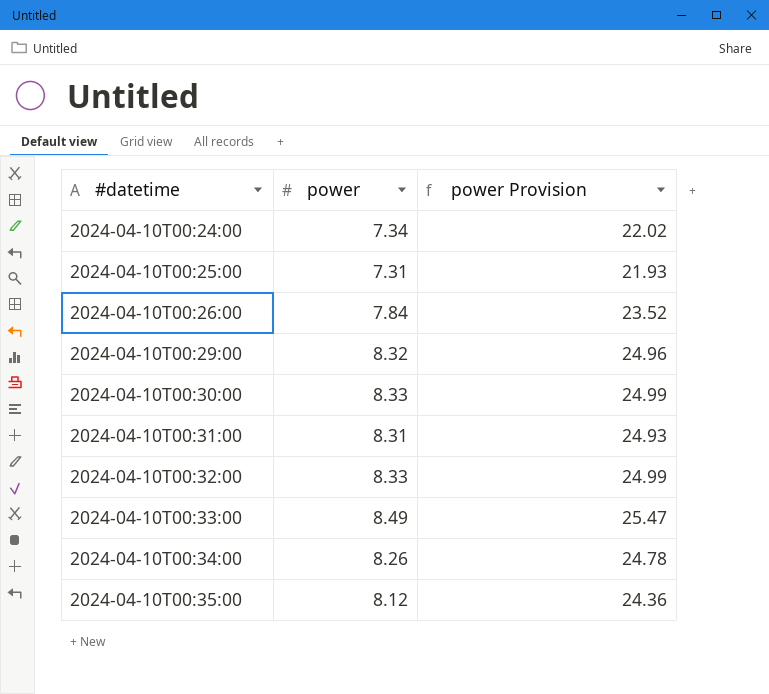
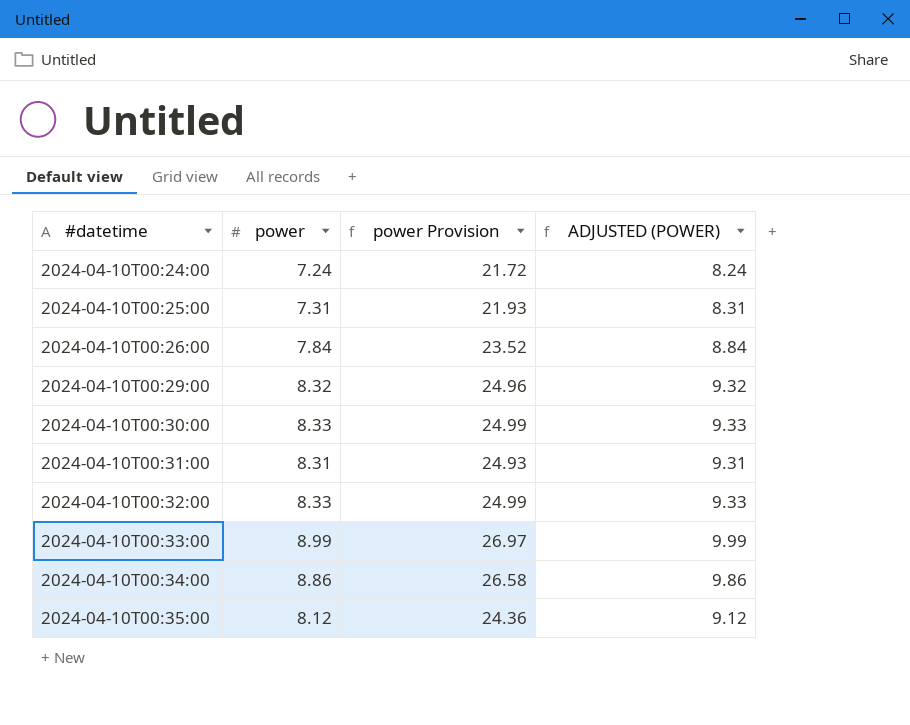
column ADJUSTED (POWER) | formula: none -> [power] + 1
2024-04-10T00:24:00 | power: 7.34 -> 7.24
2024-04-10T00:24:00 | power Provision: 22.02 -> 21.72
2024-04-10T00:33:00 | power: 8.49 -> 8.99
2024-04-10T00:33:00 | power Provision: 25.47 -> 26.97
2024-04-10T00:34:00 | power: 8.26 -> 8.86
2024-04-10T00:34:00 | power Provision: 24.78 -> 26.58

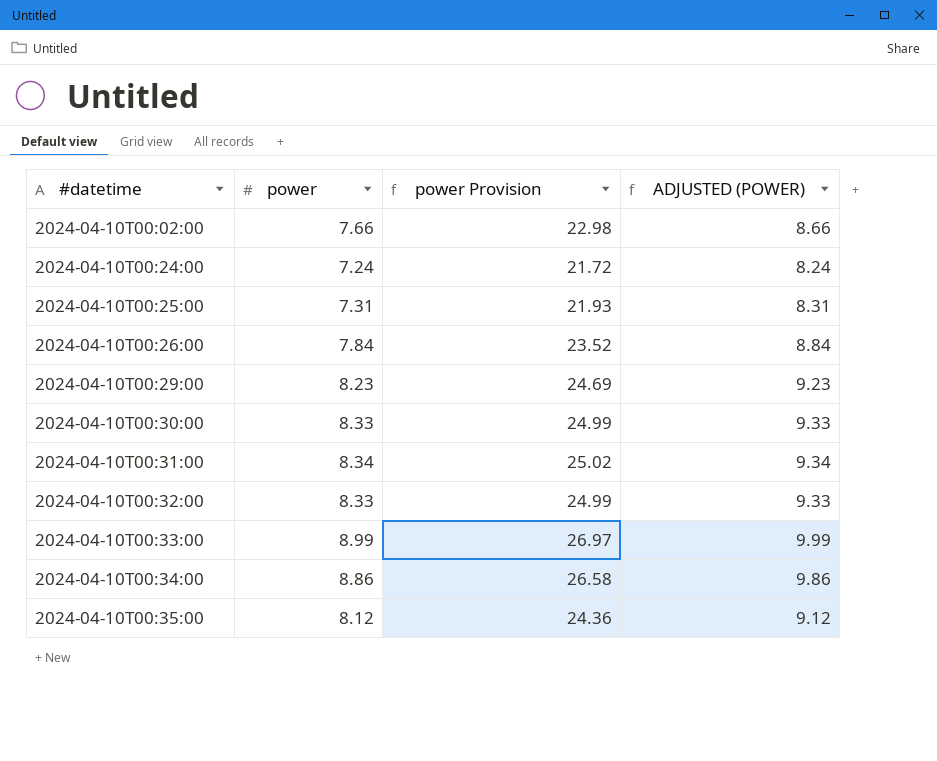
row 2024-04-10T00:02:00: none -> 7.66 | 22.98 | 8.66
2024-04-10T00:29:00 | power: 8.32 -> 8.23
2024-04-10T00:29:00 | power Provision: 24.96 -> 24.69
2024-04-10T00:29:00 | ADJUSTED (POWER): 9.32 -> 9.23
2024-04-10T00:31:00 | power: 8.31 -> 8.34
2024-04-10T00:31:00 | power Provision: 24.93 -> 25.02
2024-04-10T00:31:00 | ADJUSTED (POWER): 9.31 -> 9.34

